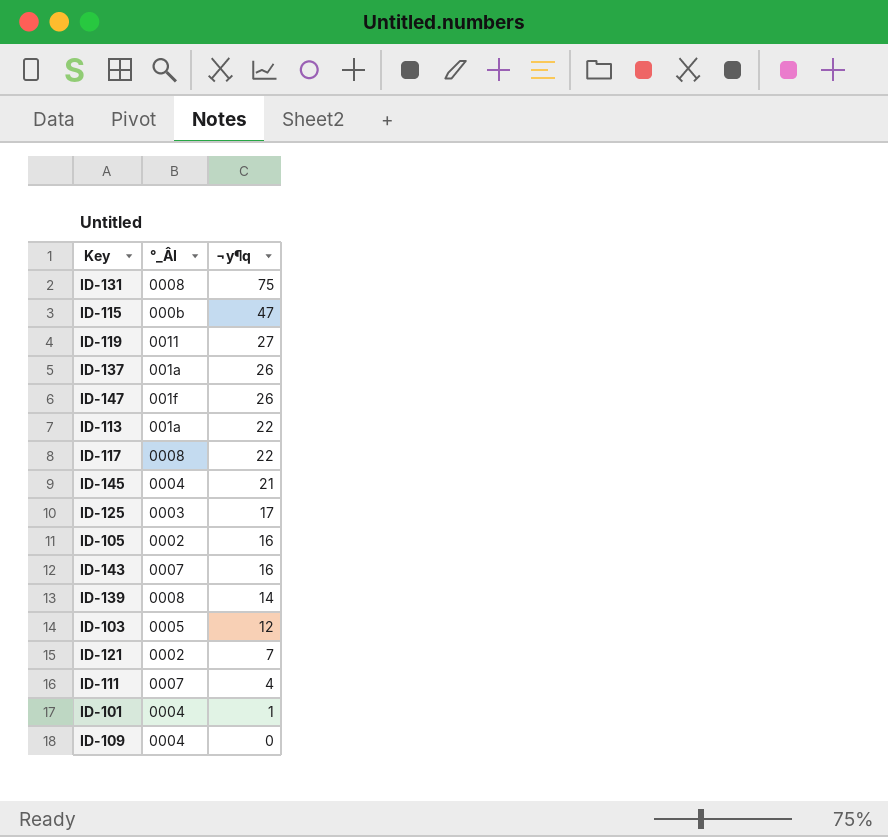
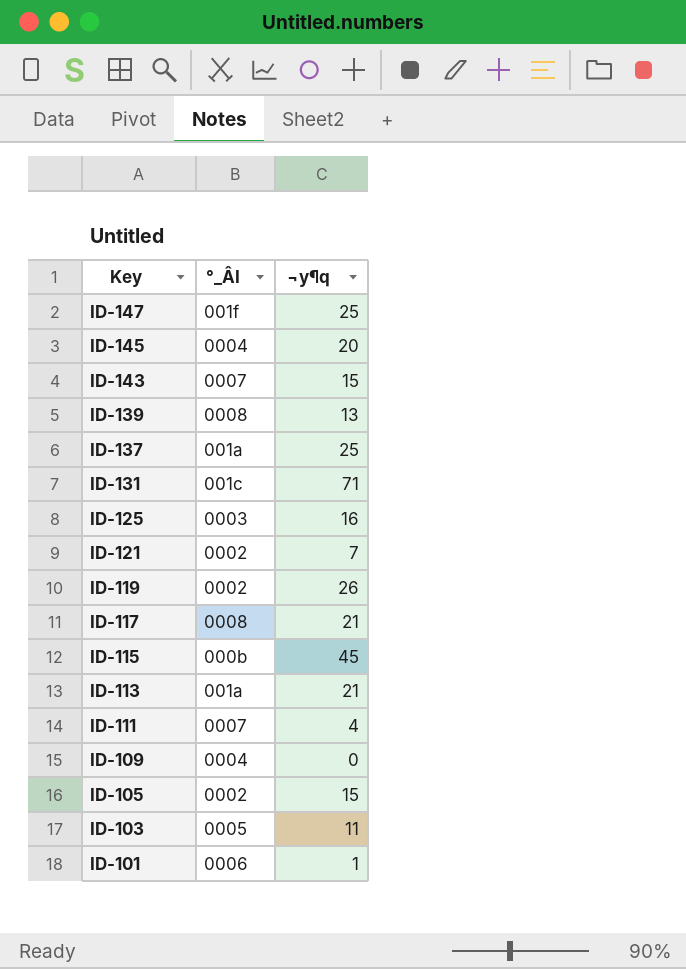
row order: ¬y¶q descending -> Key descending
ID-147 | ¬y¶q: 26 -> 25
ID-145 | ¬y¶q: 21 -> 20
ID-143 | ¬y¶q: 16 -> 15
ID-139 | ¬y¶q: 14 -> 13
ID-137 | ¬y¶q: 26 -> 25
ID-131 | °_ÂI: 0008 -> 001c
ID-131 | ¬y¶q: 75 -> 71
ID-125 | ¬y¶q: 17 -> 16
ID-119 | °_ÂI: 0011 -> 0002
ID-119 | ¬y¶q: 27 -> 26
ID-117 | ¬y¶q: 22 -> 21
ID-115 | ¬y¶q: 47 -> 45
ID-113 | ¬y¶q: 22 -> 21
ID-105 | ¬y¶q: 16 -> 15
ID-103 | ¬y¶q: 12 -> 11
ID-101 | °_ÂI: 0004 -> 0006

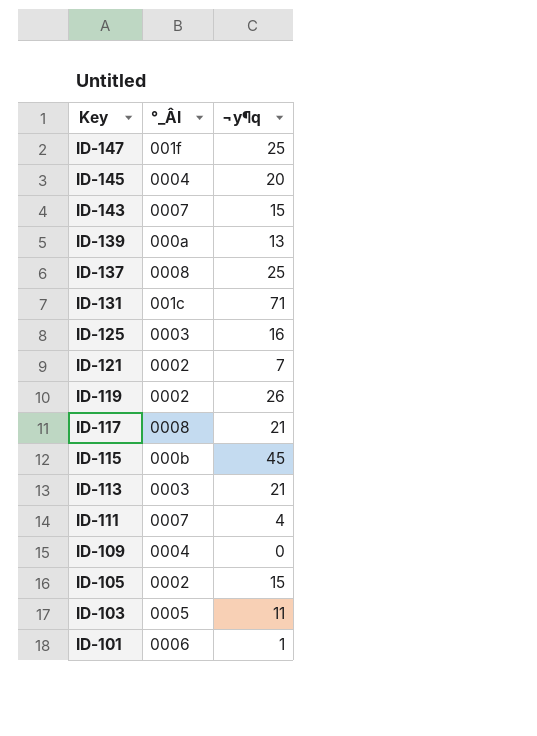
ID-139 | °_ÂI: 0008 -> 000a
ID-137 | °_ÂI: 001a -> 0008
ID-113 | °_ÂI: 001a -> 0003

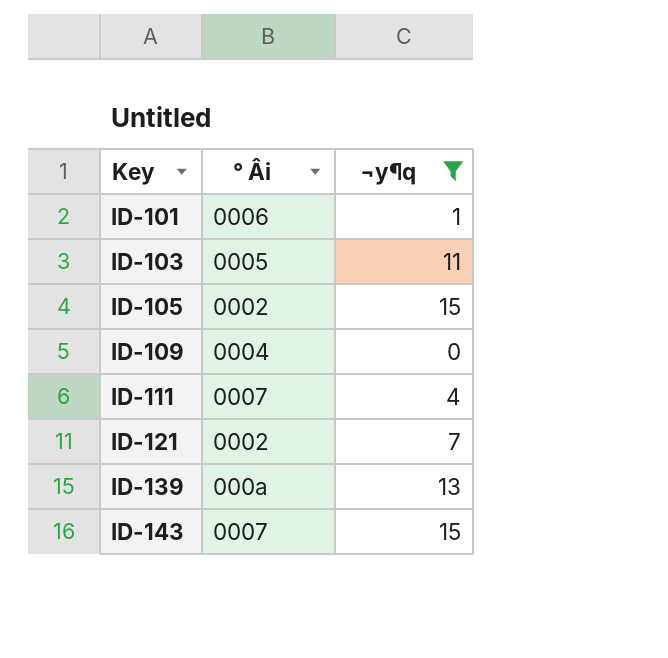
filter: none -> ¬y¶q <= 15
row order: Key descending -> Key ascending
column name: °_ÂI -> ° Âi

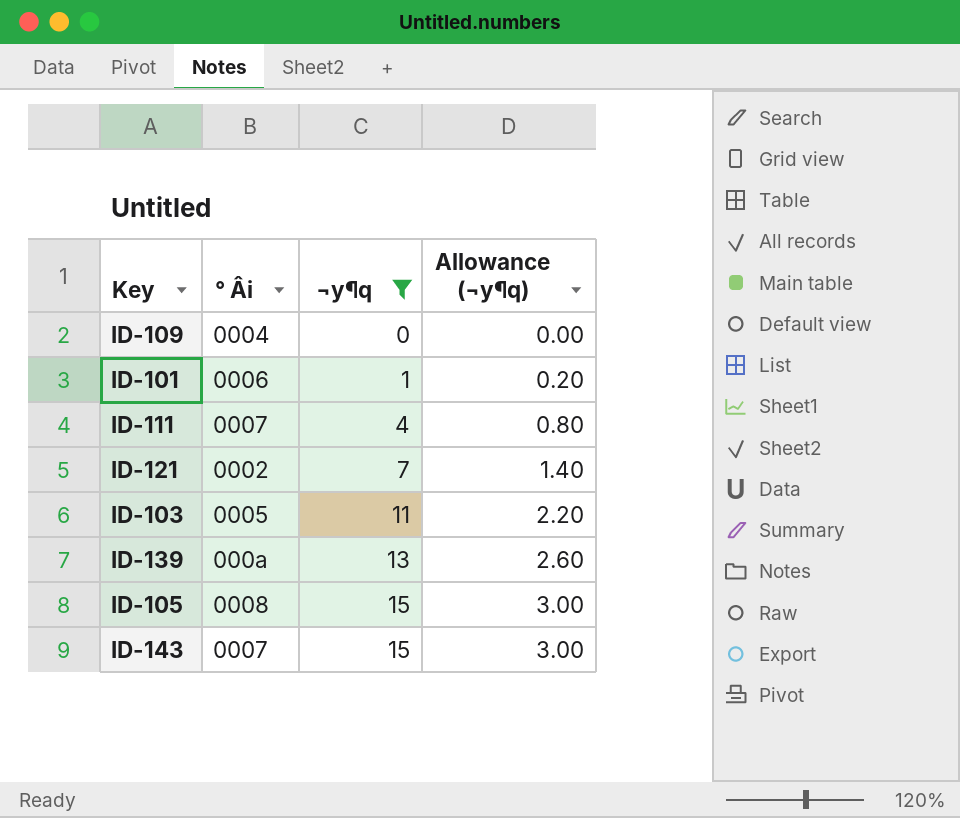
row order: Key ascending -> ¬y¶q ascending
column Allowance (¬y¶q) | formula: none -> [¬y¶q] * 0.2
ID-105 | ° Âi: 0002 -> 0008

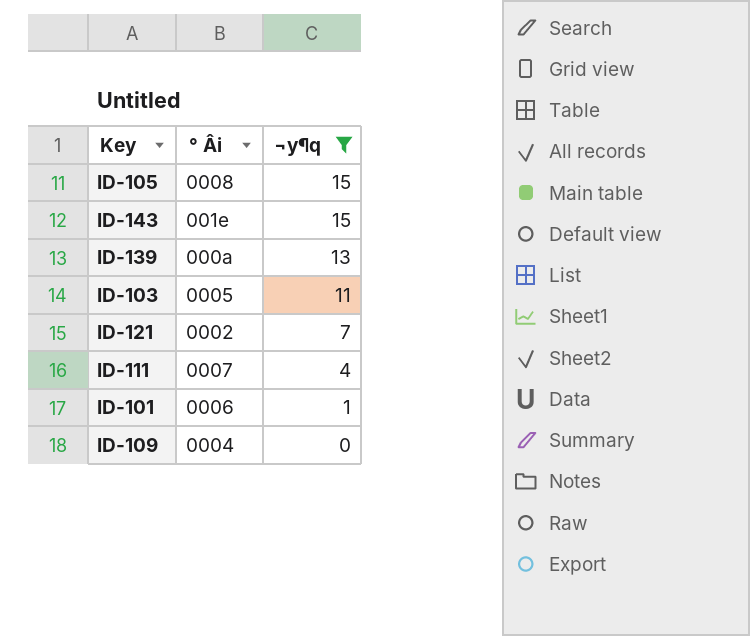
row order: ¬y¶q ascending -> ¬y¶q descending
column Allowance (¬y¶q) | formula: [¬y¶q] * 0.2 -> none
ID-143 | ° Âi: 0007 -> 001e

